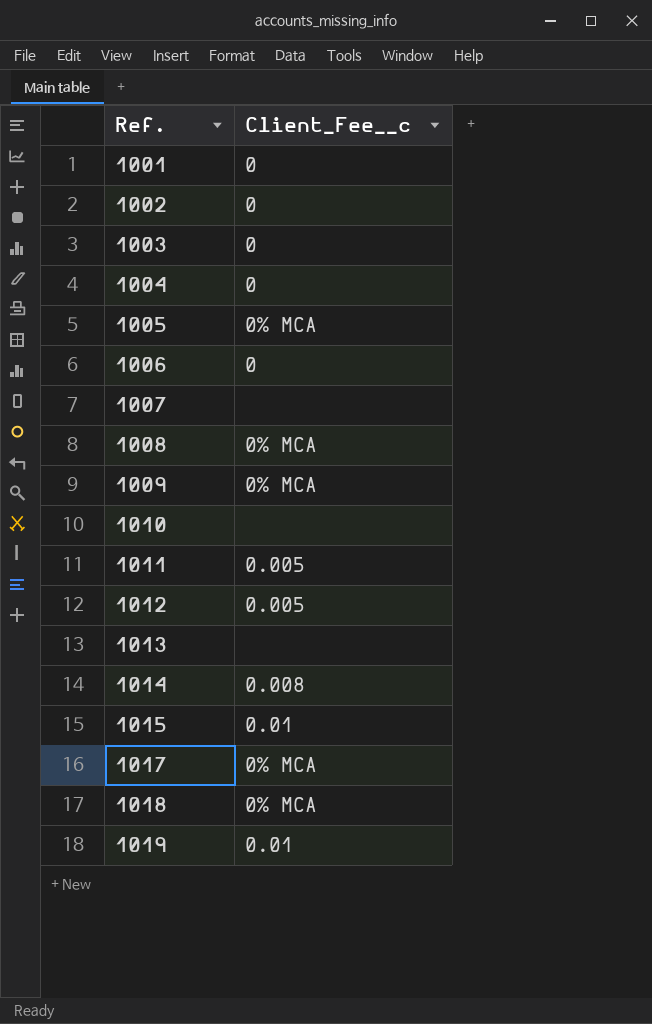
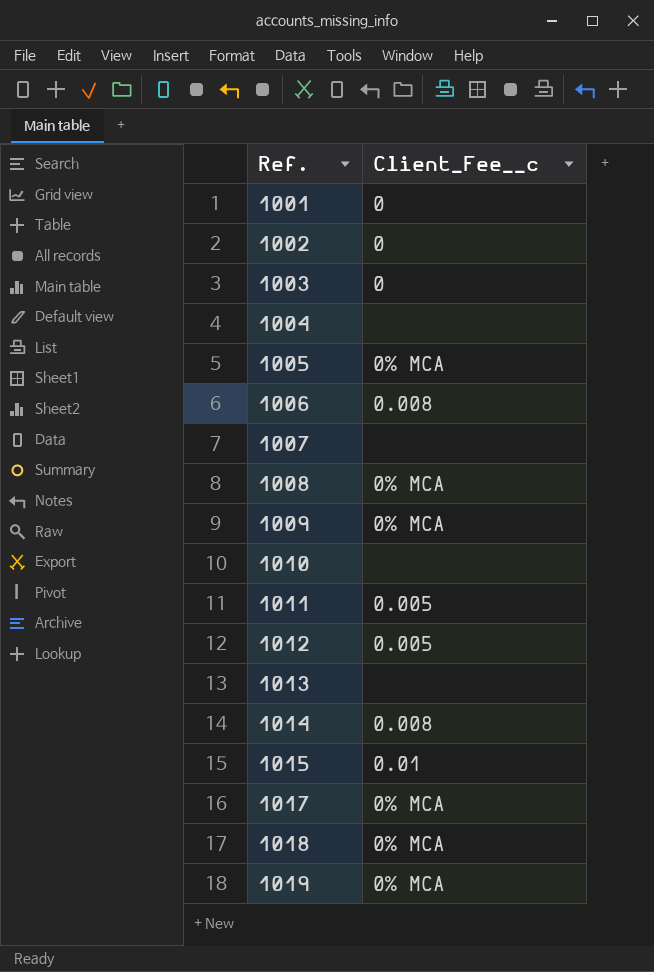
1004 | Client_Fee__c: 0 -> none
1006 | Client_Fee__c: 0 -> 0.008
1019 | Client_Fee__c: 0.01 -> 0% MCA

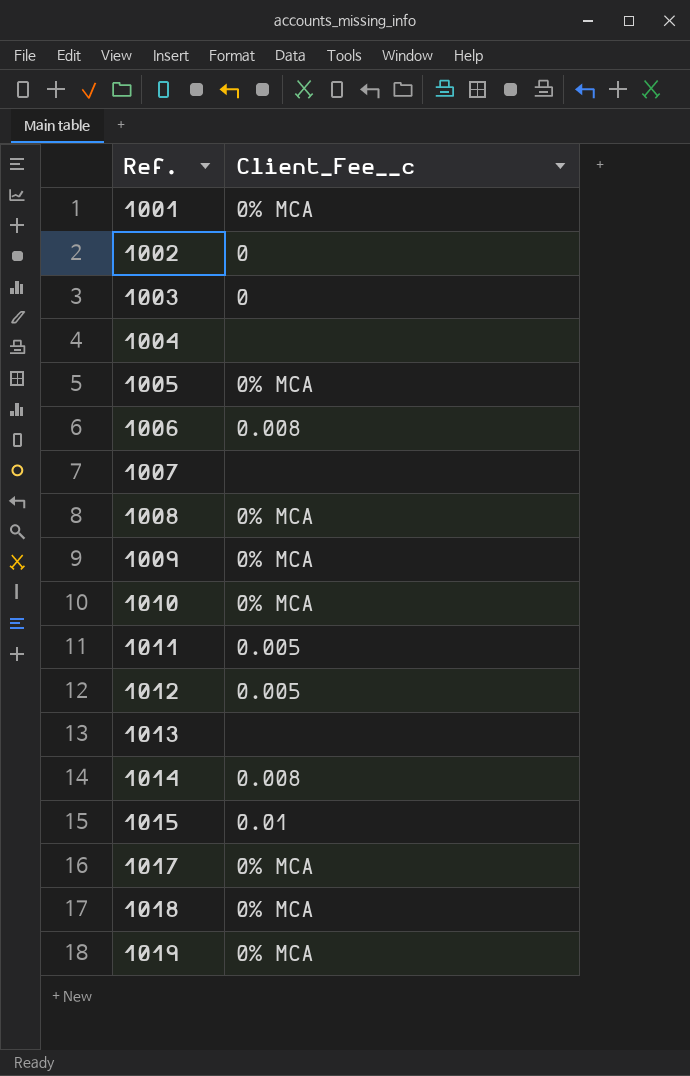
1001 | Client_Fee__c: 0 -> 0% MCA
1010 | Client_Fee__c: none -> 0% MCA

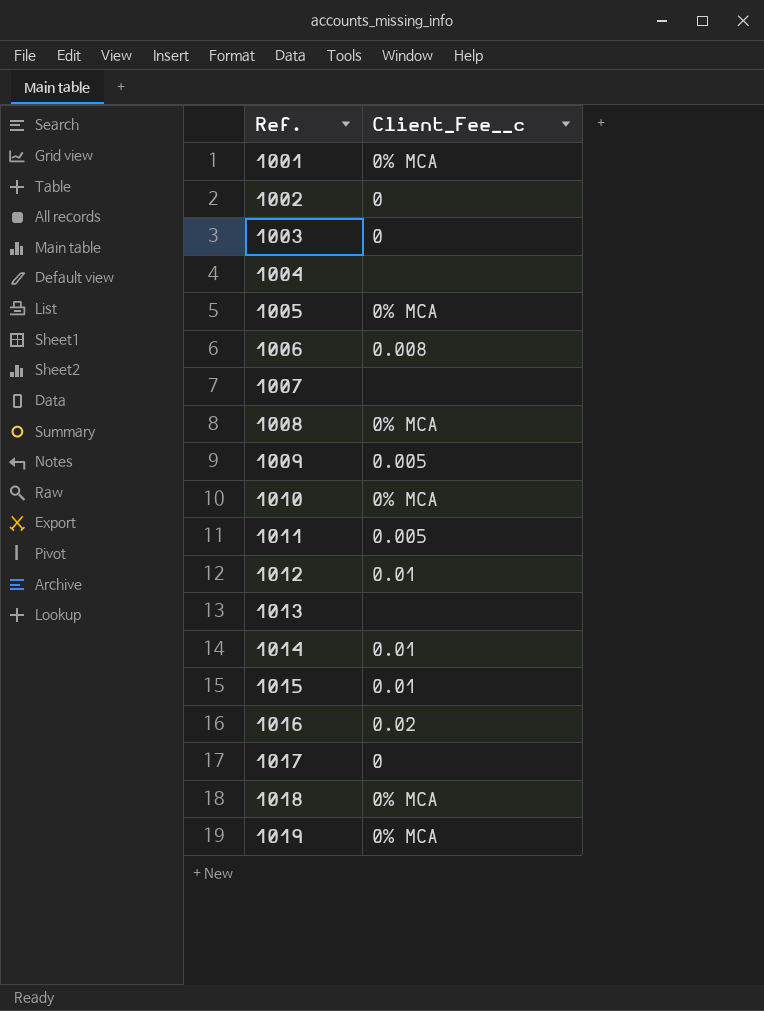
1009 | Client_Fee__c: 0% MCA -> 0.005
1012 | Client_Fee__c: 0.005 -> 0.01
1014 | Client_Fee__c: 0.008 -> 0.01
row 1016: none -> 0.02
1017 | Client_Fee__c: 0% MCA -> 0

